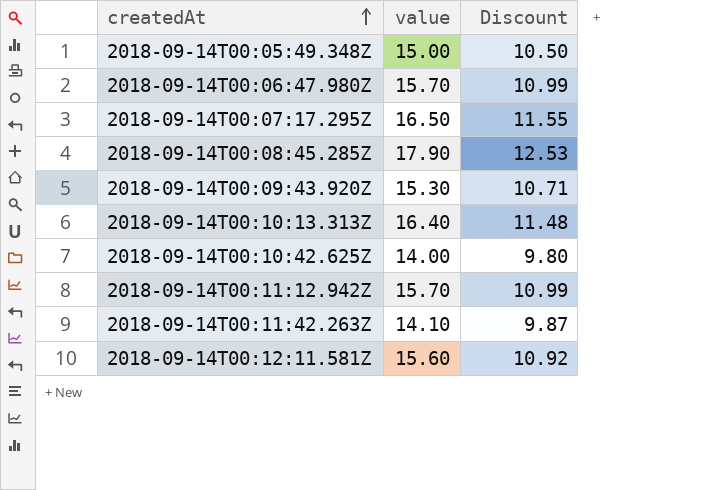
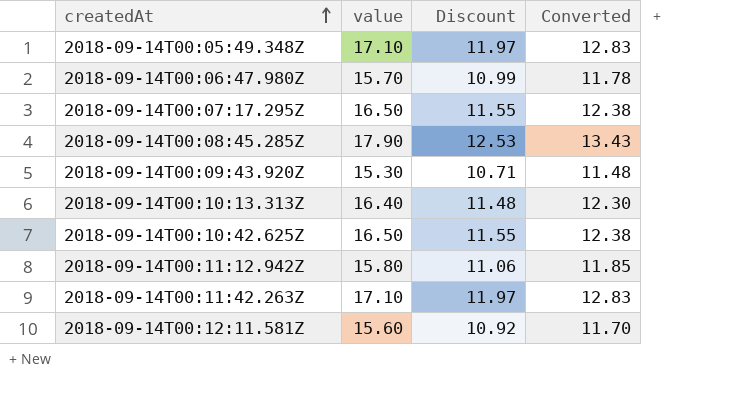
column Converted | formula: none -> [value] * 0.75
2018-09-14T00:05:49.348Z | value: 15.00 -> 17.10
2018-09-14T00:05:49.348Z | Discount: 10.50 -> 11.97
2018-09-14T00:10:42.625Z | value: 14.00 -> 16.50
2018-09-14T00:10:42.625Z | Discount: 9.80 -> 11.55
2018-09-14T00:11:12.942Z | value: 15.70 -> 15.80
2018-09-14T00:11:12.942Z | Discount: 10.99 -> 11.06
2018-09-14T00:11:42.263Z | value: 14.10 -> 17.10
2018-09-14T00:11:42.263Z | Discount: 9.87 -> 11.97

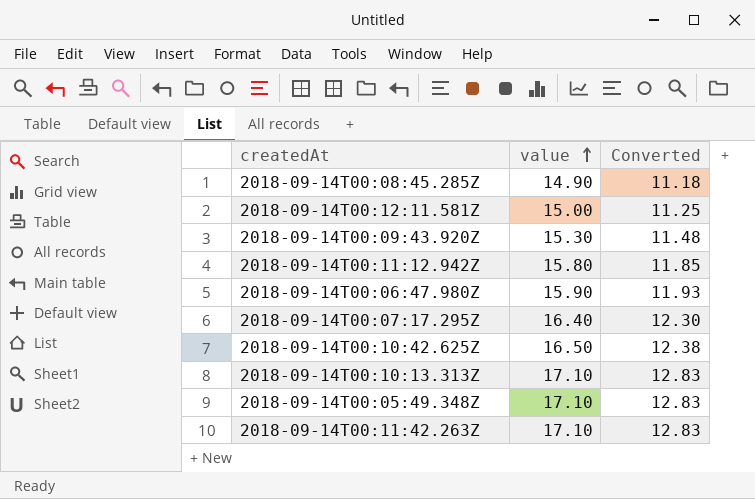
row order: createdAt ascending -> value ascending
column Discount | formula: [value] * 0.7 -> none
2018-09-14T00:08:45.285Z | value: 17.90 -> 14.90
2018-09-14T00:08:45.285Z | Converted: 13.43 -> 11.18
2018-09-14T00:12:11.581Z | value: 15.60 -> 15.00
2018-09-14T00:12:11.581Z | Converted: 11.70 -> 11.25
2018-09-14T00:06:47.980Z | value: 15.70 -> 15.90
2018-09-14T00:06:47.980Z | Converted: 11.78 -> 11.93
2018-09-14T00:07:17.295Z | value: 16.50 -> 16.40
2018-09-14T00:07:17.295Z | Converted: 12.38 -> 12.30
2018-09-14T00:10:13.313Z | value: 16.40 -> 17.10
2018-09-14T00:10:13.313Z | Converted: 12.30 -> 12.83

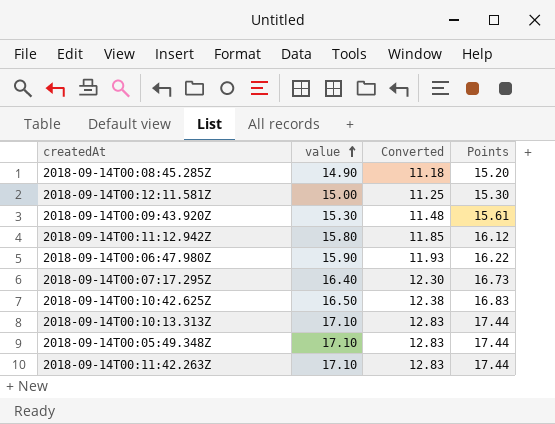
column Points | formula: none -> [value] * 1.02

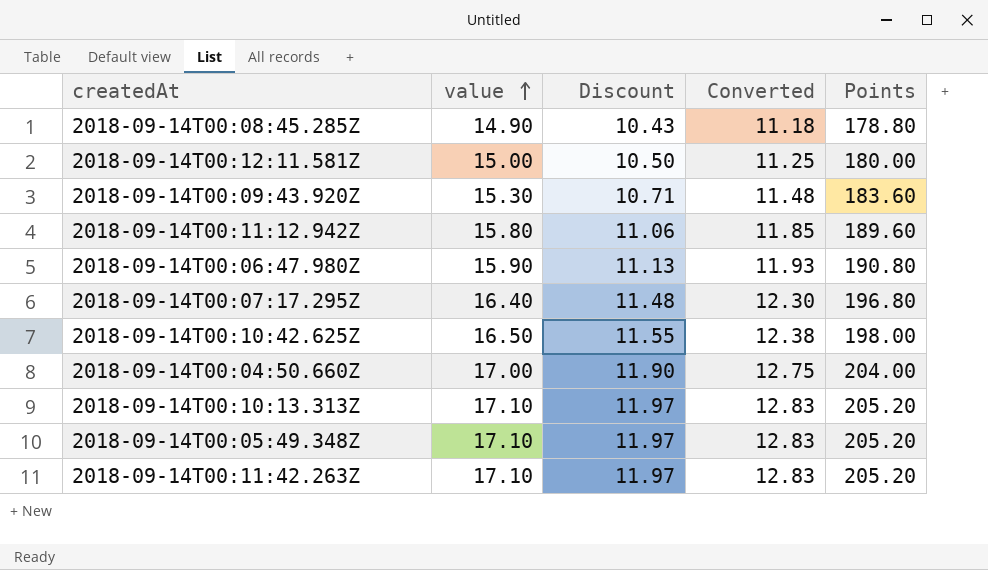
column Discount | formula: none -> [value] * 0.7
column Points | formula: [value] * 1.02 -> [value] * 12
row 2018-09-14T00:04:50.660Z: none -> 17.00 | 11.90 | 12.75 | 204.00

